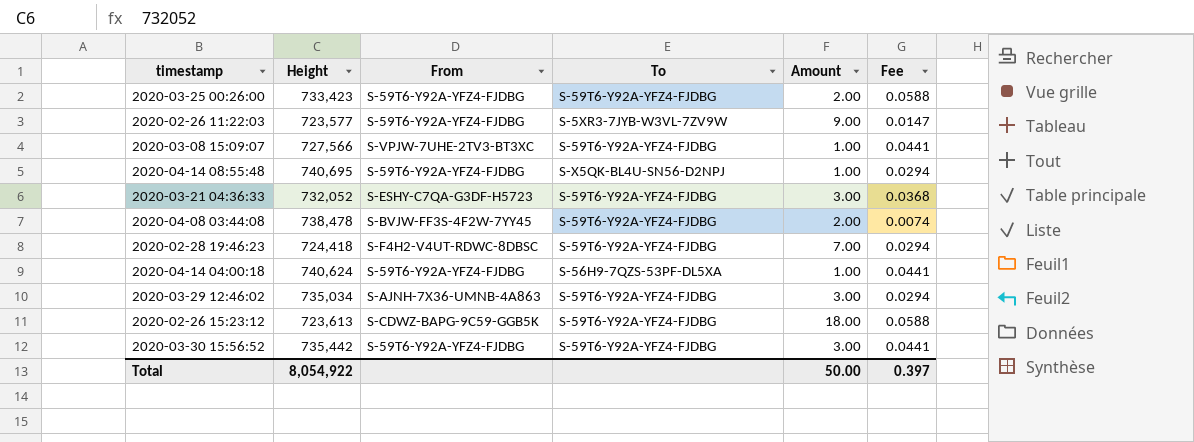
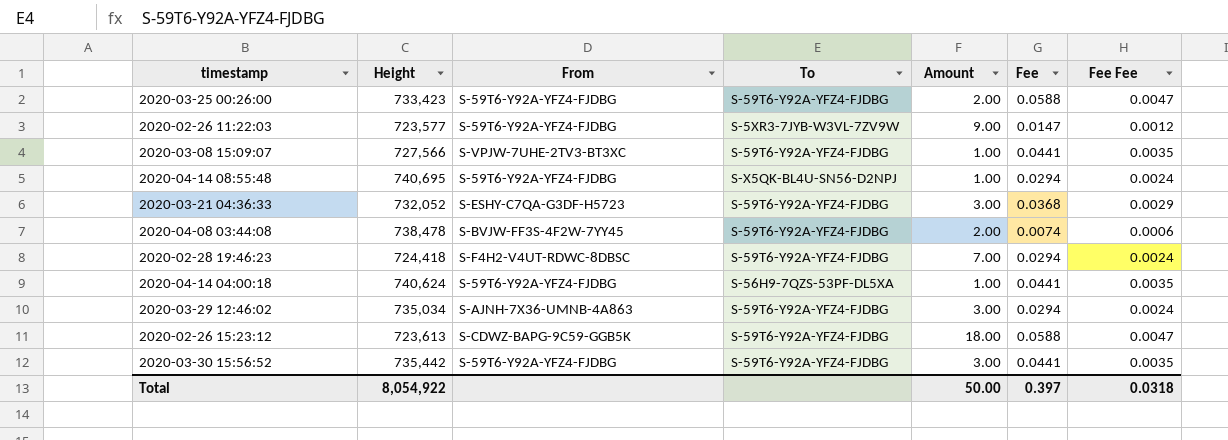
column Fee Fee | formula: none -> [Fee] * 0.08

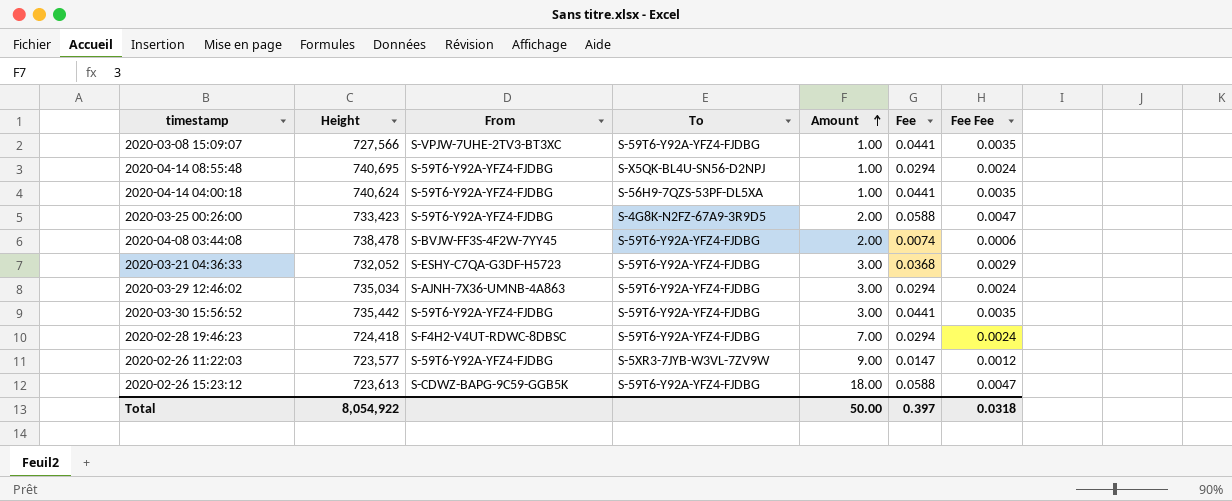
row order: none -> Amount ascending
2020-03-25 00:26:00 | To: S-59T6-Y92A-YFZ4-FJDBG -> S-4G8K-N2FZ-67A9-3R9D5

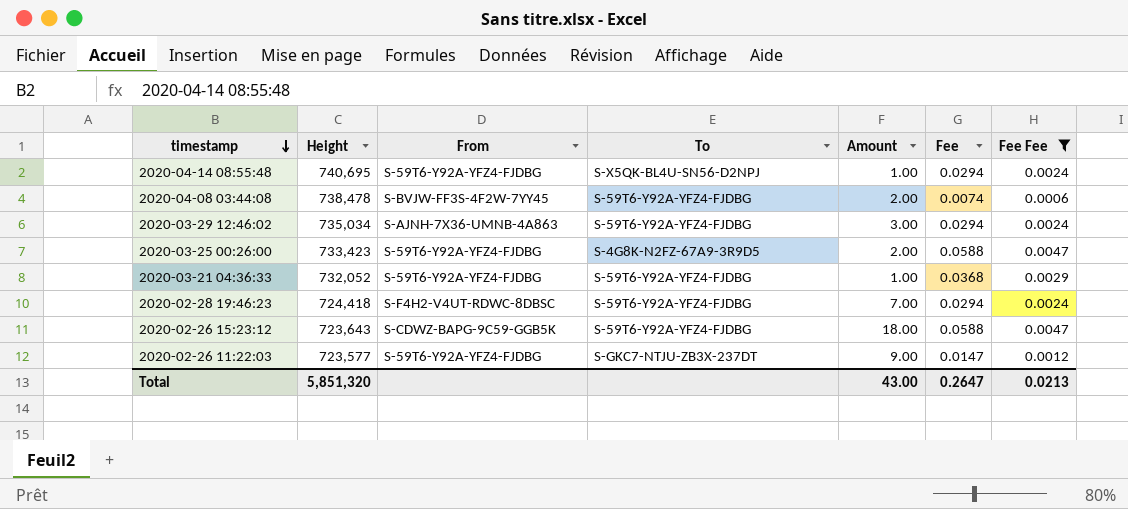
filter: none -> Fee Fee != 0.0035
row order: Amount ascending -> timestamp descending
2020-03-21 04:36:33 | From: S-ESHY-C7QA-G3DF-H5723 -> S-59T6-Y92A-YFZ4-FJDBG
2020-03-21 04:36:33 | Amount: 3.00 -> 1.00
2020-02-26 15:23:12 | Height: 723,613 -> 723,643
2020-02-26 11:22:03 | To: S-5XR3-7JYB-W3VL-7ZV9W -> S-GKC7-NTJU-ZB3X-237DT
Total | Height: 8,054,922 -> 5,851,320
Total | Amount: 50.00 -> 43.00
Total | Fee: 0.397 -> 0.2647
Total | Fee Fee: 0.0318 -> 0.0213

